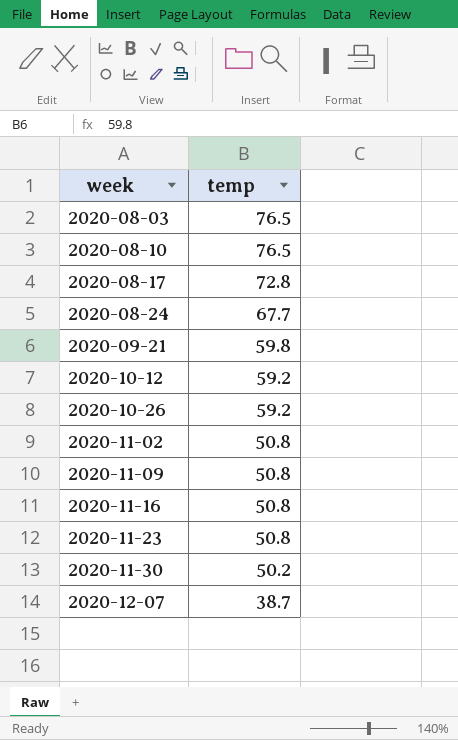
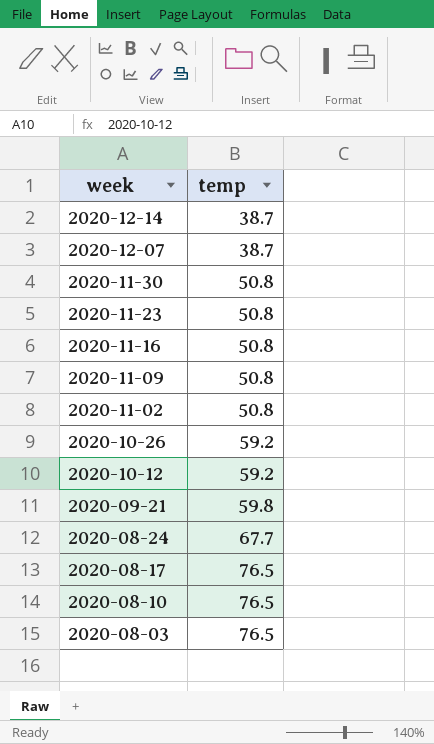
row order: week ascending -> week descending
row 2020-12-14: none -> 38.7
2020-11-30 | temp: 50.2 -> 50.8
2020-08-17 | temp: 72.8 -> 76.5

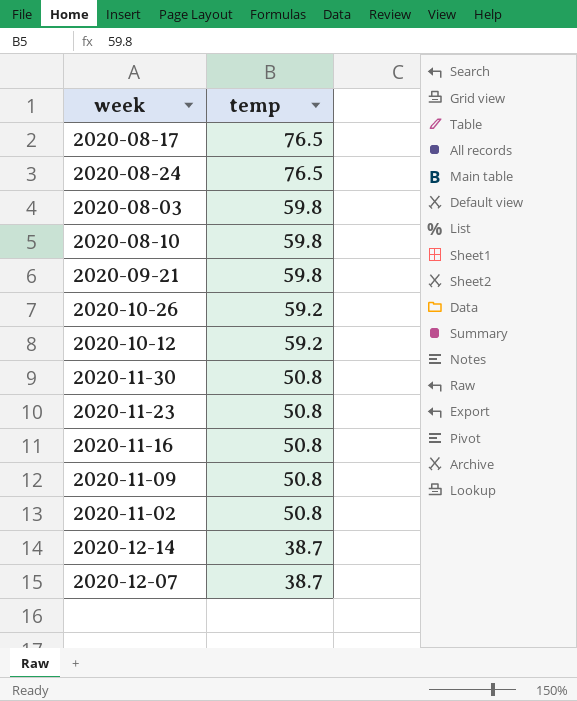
row order: week descending -> temp descending
2020-08-24 | temp: 67.7 -> 76.5
2020-08-03 | temp: 76.5 -> 59.8
2020-08-10 | temp: 76.5 -> 59.8

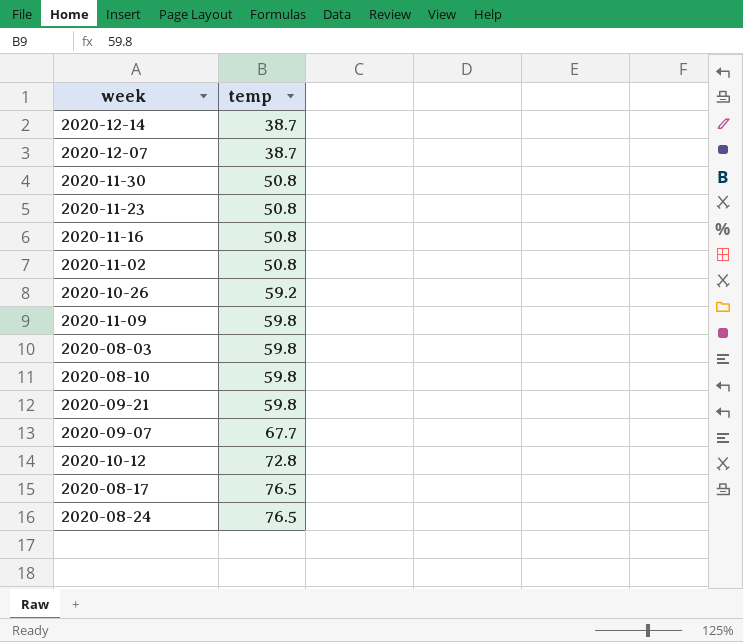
row order: temp descending -> temp ascending
2020-11-09 | temp: 50.8 -> 59.8
row 2020-09-07: none -> 67.7
2020-10-12 | temp: 59.2 -> 72.8

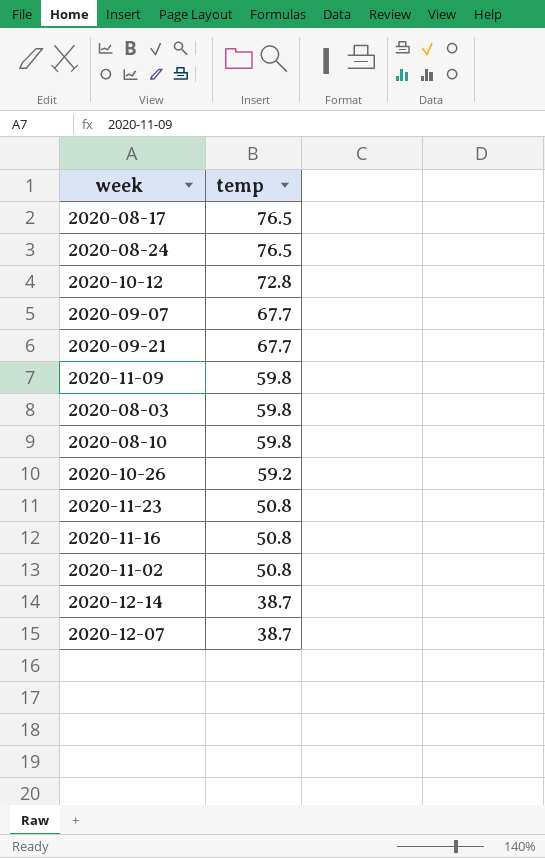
row order: temp ascending -> temp descending
row 2020-11-30: 50.8 -> none
2020-09-21 | temp: 59.8 -> 67.7

